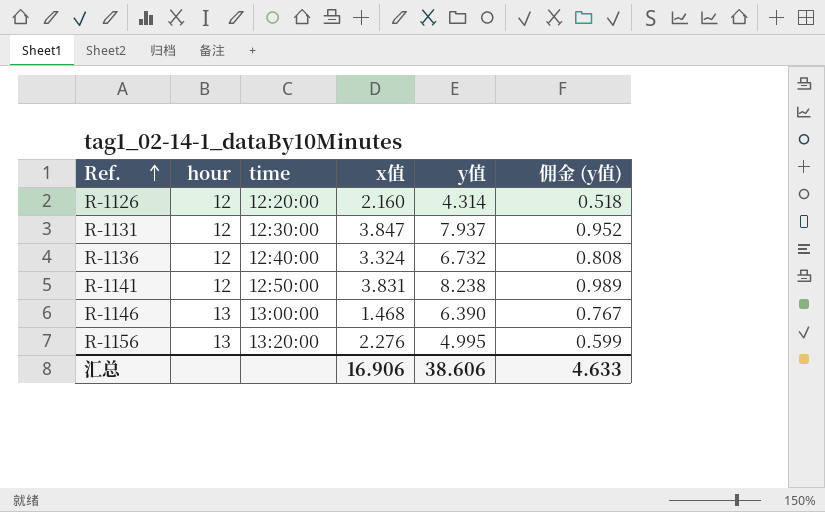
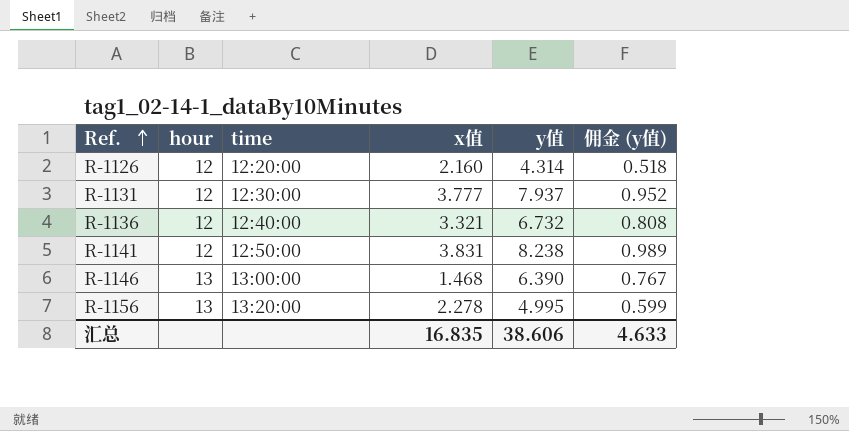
R-1131 | x值: 3.847 -> 3.777
R-1136 | x值: 3.324 -> 3.321
R-1156 | x值: 2.276 -> 2.278
汇总 | x值: 16.906 -> 16.835

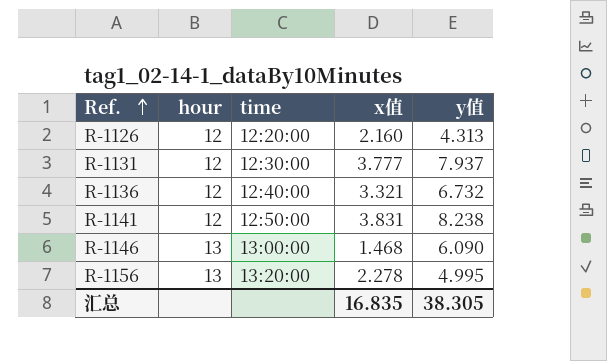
column 佣金 (y值) | formula: [y值] * 0.12 -> none
R-1126 | y值: 4.314 -> 4.313
R-1146 | y值: 6.390 -> 6.090
汇总 | y值: 38.606 -> 38.305

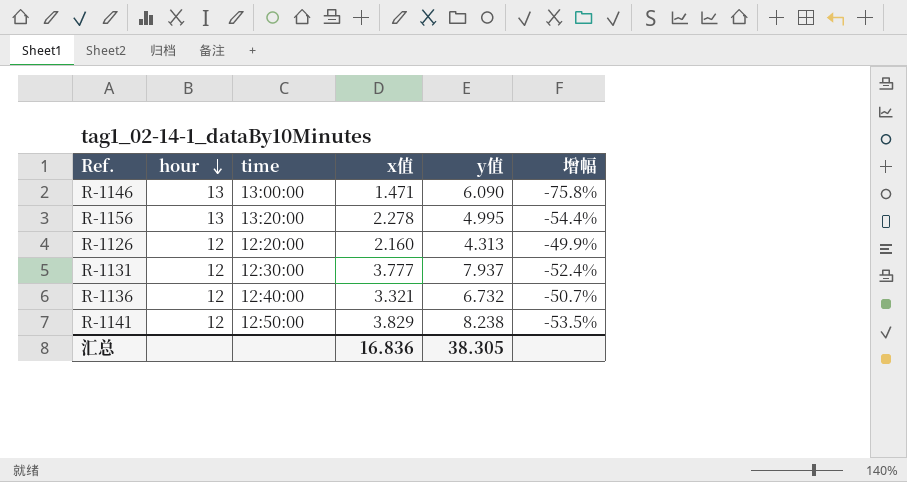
row order: Ref. ascending -> hour descending
column 增幅 | formula: none -> ([x值] - [y值]) / [y值]
R-1146 | x值: 1.468 -> 1.471
R-1141 | x值: 3.831 -> 3.829
汇总 | x值: 16.835 -> 16.836

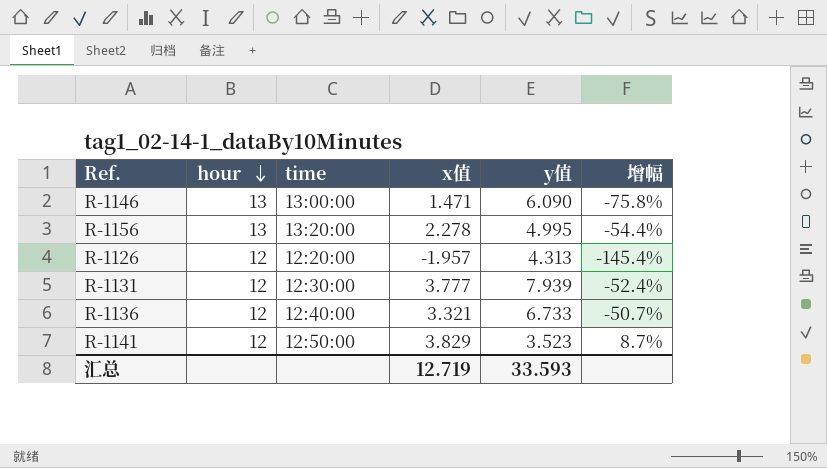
R-1126 | x值: 2.160 -> -1.957
R-1126 | 增幅: -49.9% -> -145.4%
R-1131 | y值: 7.937 -> 7.939
R-1136 | y值: 6.732 -> 6.733
R-1141 | y值: 8.238 -> 3.523
R-1141 | 增幅: -53.5% -> 8.7%
汇总 | x值: 16.836 -> 12.719
汇总 | y值: 38.305 -> 33.593

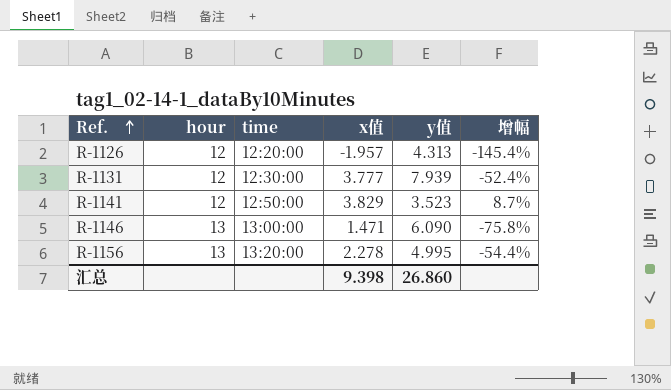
row order: hour descending -> Ref. ascending
row R-1136: 12 | 12:40:00 | 3.321 | 6.733 | -50.7% -> none
汇总 | x值: 12.719 -> 9.398
汇总 | y值: 33.593 -> 26.860

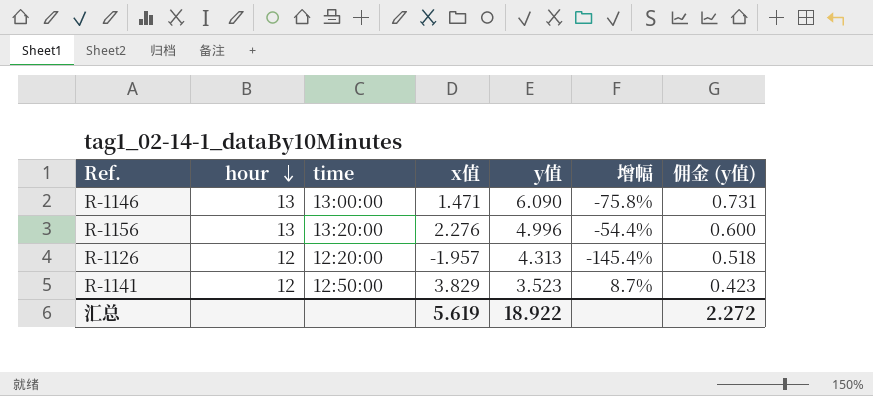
row order: Ref. ascending -> hour descending
column 佣金 (y值) | formula: none -> [y值] * 0.12
row R-1131: 12 | 12:30:00 | 3.777 | 7.939 | -52.4% -> none
R-1156 | x值: 2.278 -> 2.276
R-1156 | y值: 4.995 -> 4.996
汇总 | x值: 9.398 -> 5.619
汇总 | y值: 26.860 -> 18.922

